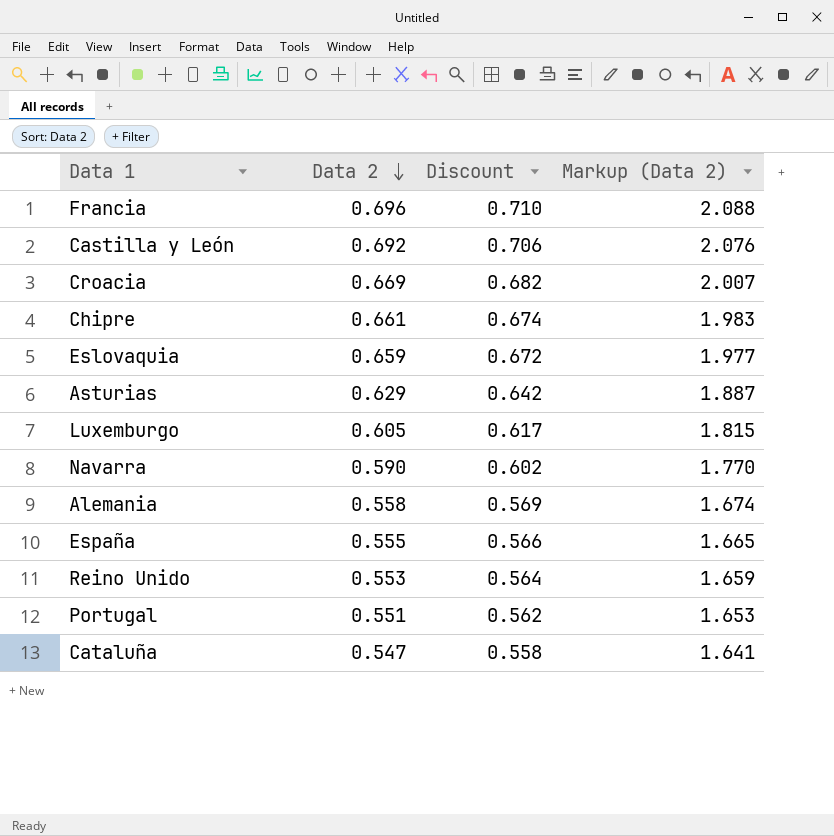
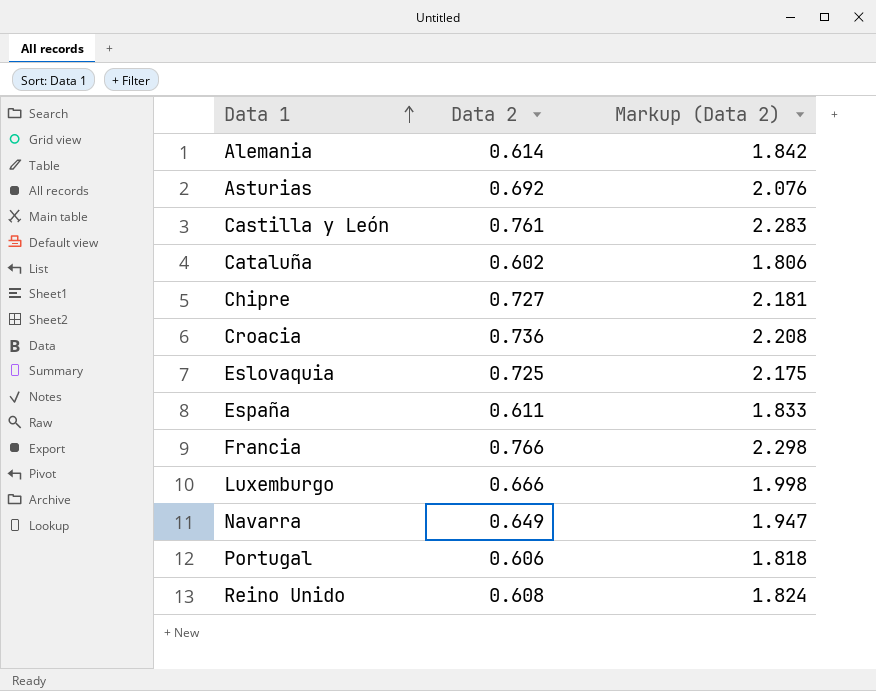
row order: Data 2 descending -> Data 1 ascending
column Discount | formula: [Data 2] * 1.02 -> none
Alemania | Data 2: 0.558 -> 0.614
Alemania | Markup (Data 2): 1.674 -> 1.842
Asturias | Data 2: 0.629 -> 0.692
Asturias | Markup (Data 2): 1.887 -> 2.076
Castilla y León | Data 2: 0.692 -> 0.761
Castilla y León | Markup (Data 2): 2.076 -> 2.283
Cataluña | Data 2: 0.547 -> 0.602
Cataluña | Markup (Data 2): 1.641 -> 1.806
Chipre | Data 2: 0.661 -> 0.727
Chipre | Markup (Data 2): 1.983 -> 2.181
Croacia | Data 2: 0.669 -> 0.736
Croacia | Markup (Data 2): 2.007 -> 2.208
Eslovaquia | Data 2: 0.659 -> 0.725
Eslovaquia | Markup (Data 2): 1.977 -> 2.175
España | Data 2: 0.555 -> 0.611
España | Markup (Data 2): 1.665 -> 1.833
Francia | Data 2: 0.696 -> 0.766
Francia | Markup (Data 2): 2.088 -> 2.298
Luxemburgo | Data 2: 0.605 -> 0.666
Luxemburgo | Markup (Data 2): 1.815 -> 1.998
Navarra | Data 2: 0.590 -> 0.649
Navarra | Markup (Data 2): 1.770 -> 1.947
Portugal | Data 2: 0.551 -> 0.606
Portugal | Markup (Data 2): 1.653 -> 1.818
Reino Unido | Data 2: 0.553 -> 0.608
Reino Unido | Markup (Data 2): 1.659 -> 1.824

